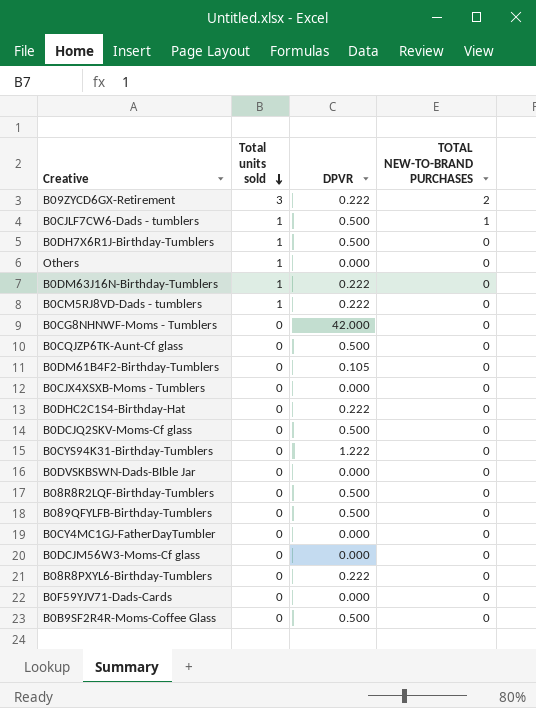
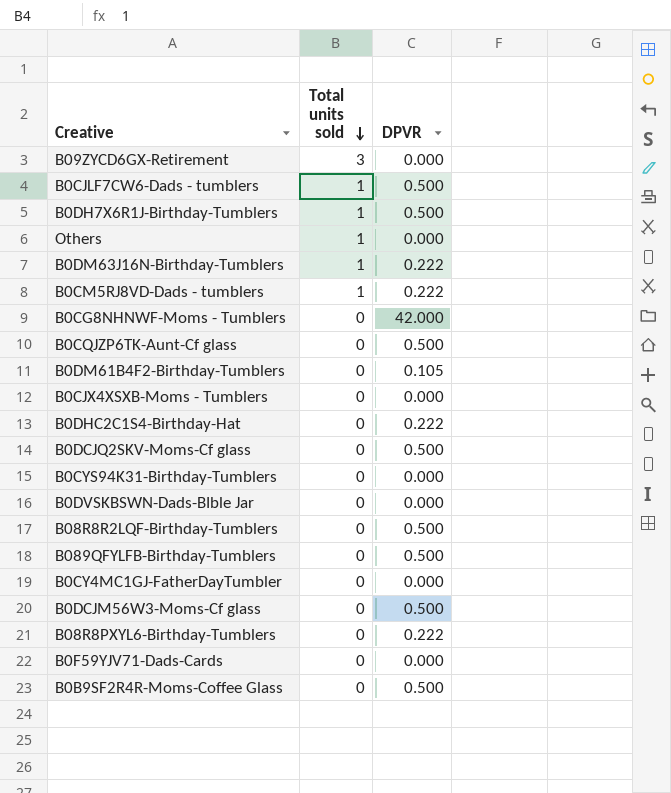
column TOTAL NEW-TO-BRAND PURCHASES | position: 4 -> none
B09ZYCD6GX-Retirement | DPVR: 0.222 -> 0.000
B0CYS94K31-Birthday-Tumblers | DPVR: 1.222 -> 0.000
B0DCJM56W3-Moms-Cf glass | DPVR: 0.000 -> 0.500

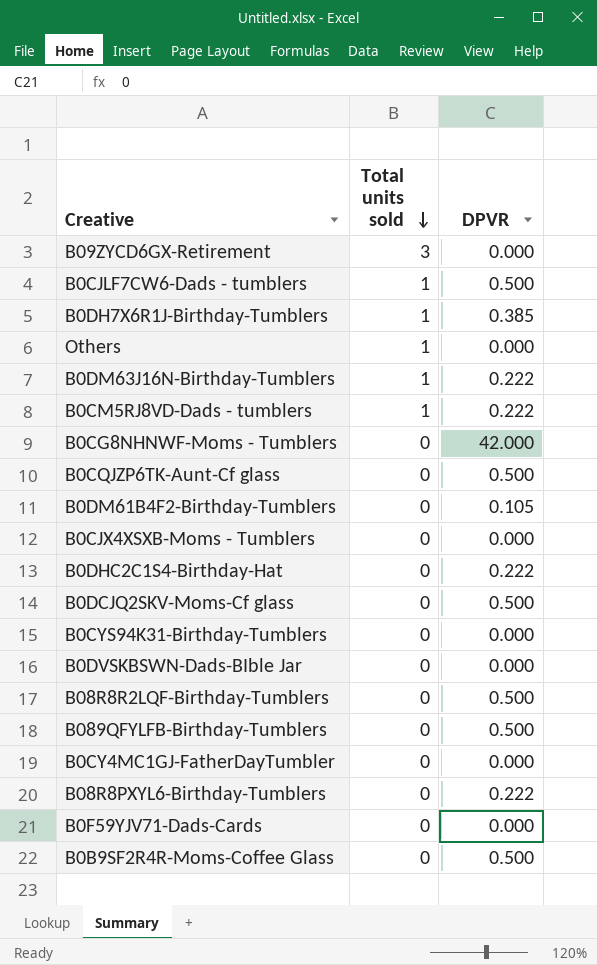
row B0DCJM56W3-Moms-Cf glass: 0 | 0.500 -> none
B0DH7X6R1J-Birthday-Tumblers | DPVR: 0.500 -> 0.385

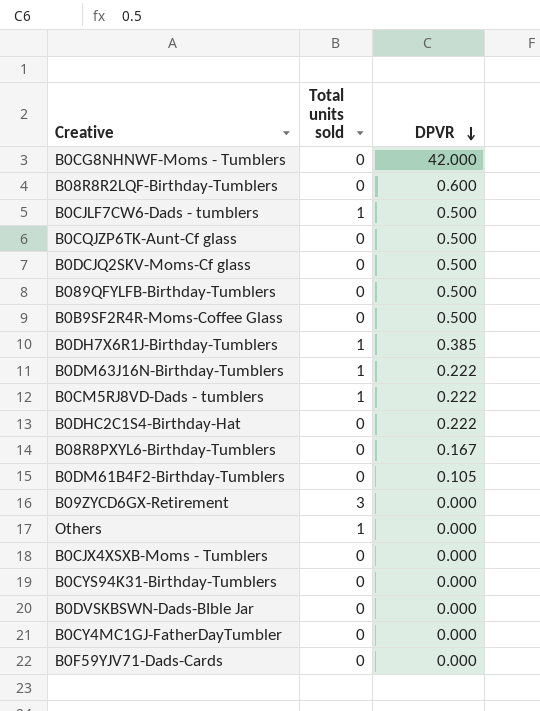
row order: Total units sold descending -> DPVR descending
B08R8R2LQF-Birthday-Tumblers | DPVR: 0.500 -> 0.600
B08R8PXYL6-Birthday-Tumblers | DPVR: 0.222 -> 0.167

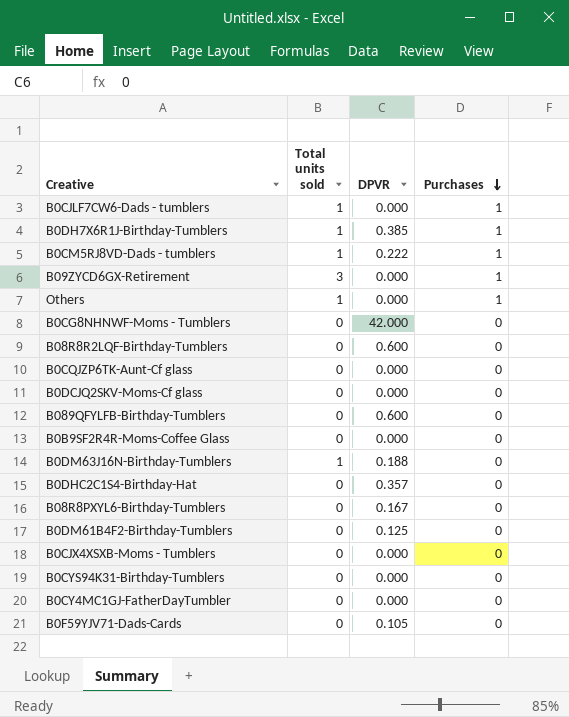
row order: DPVR descending -> Purchases descending
column Purchases | position: none -> 4
row B0DVSKBSWN-Dads-BIble Jar: 0 | 0.000 -> none
B0CJLF7CW6-Dads - tumblers | DPVR: 0.500 -> 0.000
B0CQJZP6TK-Aunt-Cf glass | DPVR: 0.500 -> 0.000
B0DCJQ2SKV-Moms-Cf glass | DPVR: 0.500 -> 0.000
B089QFYLFB-Birthday-Tumblers | DPVR: 0.500 -> 0.600
B0B9SF2R4R-Moms-Coffee Glass | DPVR: 0.500 -> 0.000
B0DM63J16N-Birthday-Tumblers | DPVR: 0.222 -> 0.188
B0DHC2C1S4-Birthday-Hat | DPVR: 0.222 -> 0.357
B0DM61B4F2-Birthday-Tumblers | DPVR: 0.105 -> 0.125
B0F59YJV71-Dads-Cards | DPVR: 0.000 -> 0.105

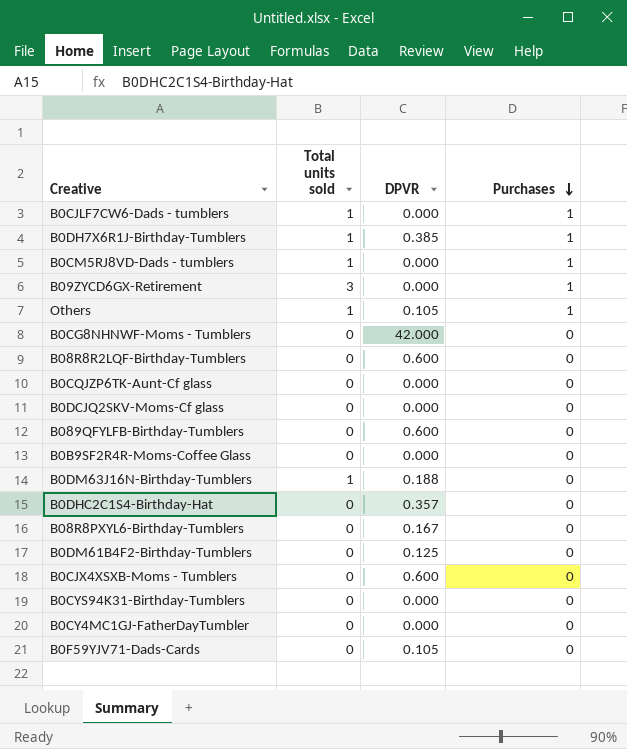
B0CM5RJ8VD-Dads - tumblers | DPVR: 0.222 -> 0.000
Others | DPVR: 0.000 -> 0.105
B0CJX4XSXB-Moms - Tumblers | DPVR: 0.000 -> 0.600

